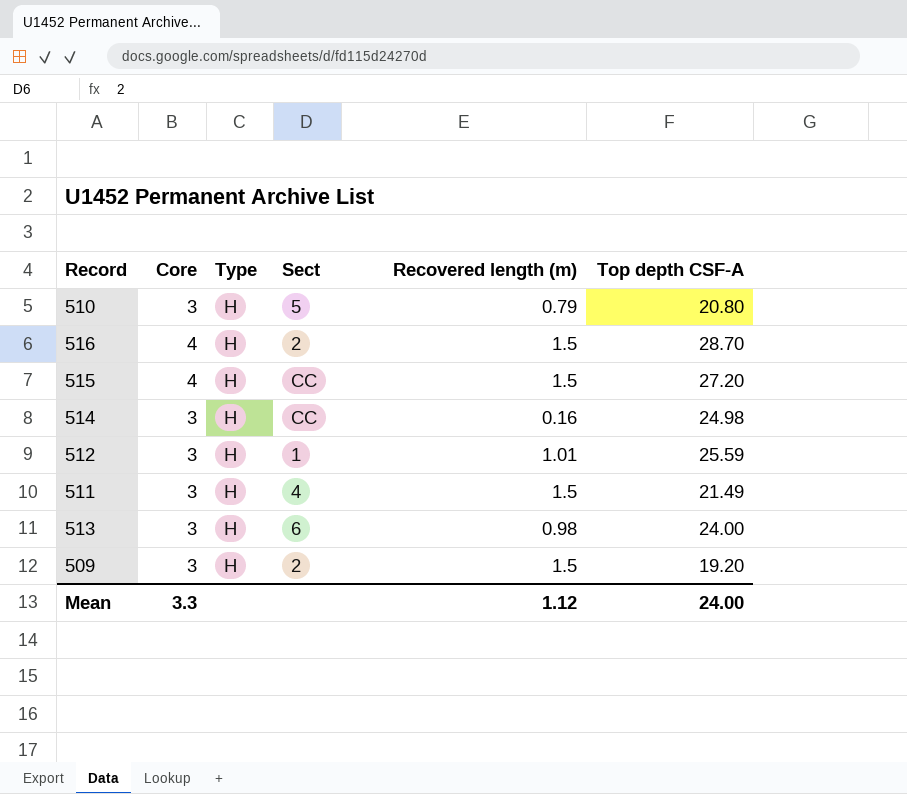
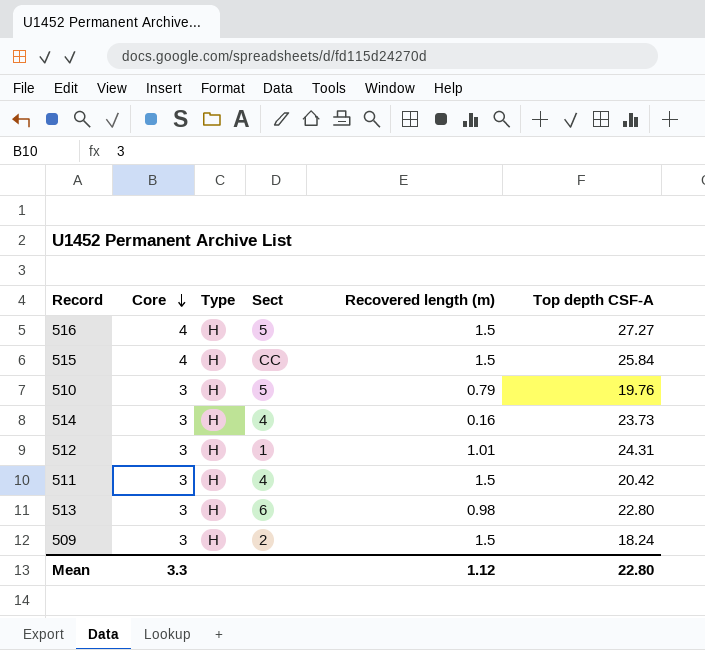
row order: none -> Core descending
516 | Sect: 2 -> 5
516 | Top depth CSF-A: 28.70 -> 27.27
515 | Top depth CSF-A: 27.20 -> 25.84
510 | Top depth CSF-A: 20.80 -> 19.76
514 | Sect: CC -> 4
514 | Top depth CSF-A: 24.98 -> 23.73
512 | Top depth CSF-A: 25.59 -> 24.31
511 | Top depth CSF-A: 21.49 -> 20.42
513 | Top depth CSF-A: 24.00 -> 22.80
509 | Top depth CSF-A: 19.20 -> 18.24
Mean | Top depth CSF-A: 24.00 -> 22.80

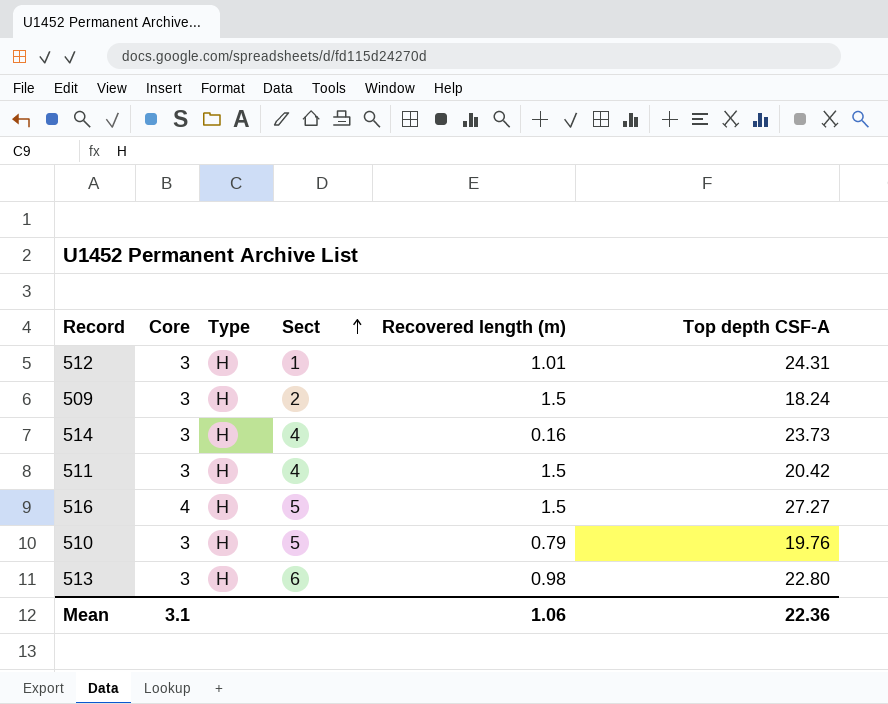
row order: Core descending -> Sect ascending
row 515: 4 | H | CC | 1.5 | 25.84 -> none
Mean | Core: 3.3 -> 3.1
Mean | Recovered length (m): 1.12 -> 1.06
Mean | Top depth CSF-A: 22.80 -> 22.36

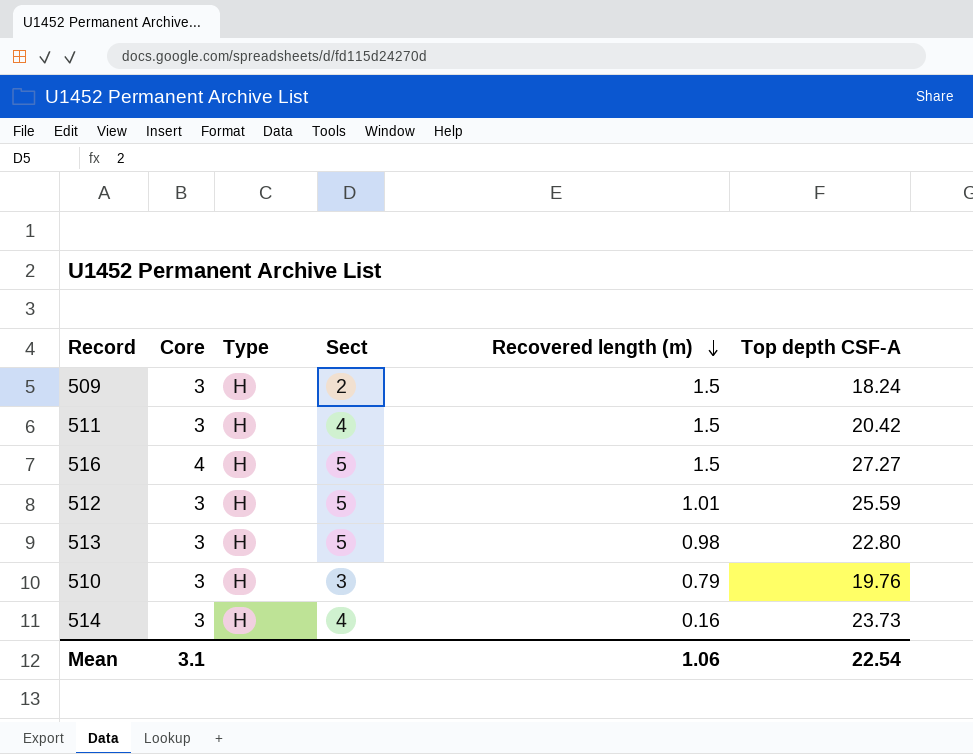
row order: Sect ascending -> Recovered length (m) descending
512 | Sect: 1 -> 5
512 | Top depth CSF-A: 24.31 -> 25.59
513 | Sect: 6 -> 5
510 | Sect: 5 -> 3
Mean | Top depth CSF-A: 22.36 -> 22.54

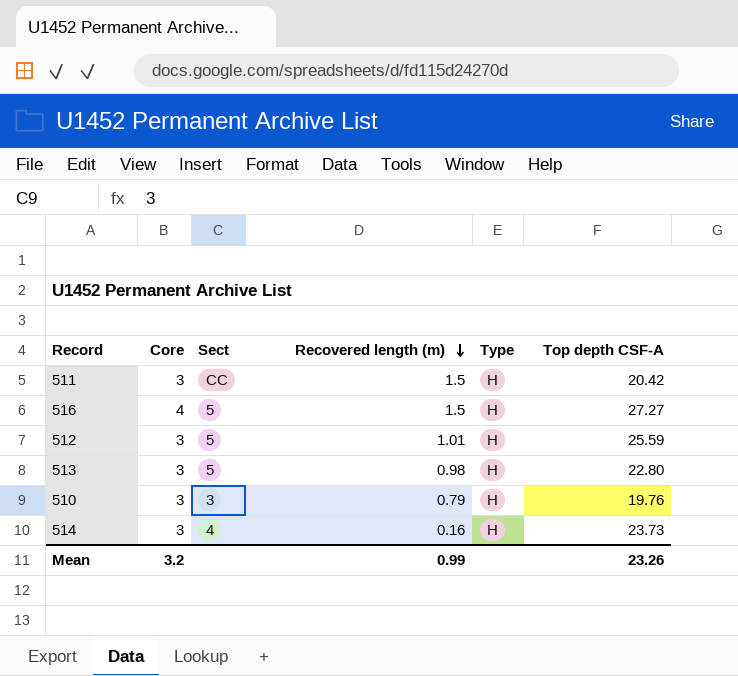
column Type | position: 3 -> 5
row 509: 3 | H | 2 | 1.5 | 18.24 -> none
511 | Sect: 4 -> CC
Mean | Core: 3.1 -> 3.2
Mean | Recovered length (m): 1.06 -> 0.99
Mean | Top depth CSF-A: 22.54 -> 23.26

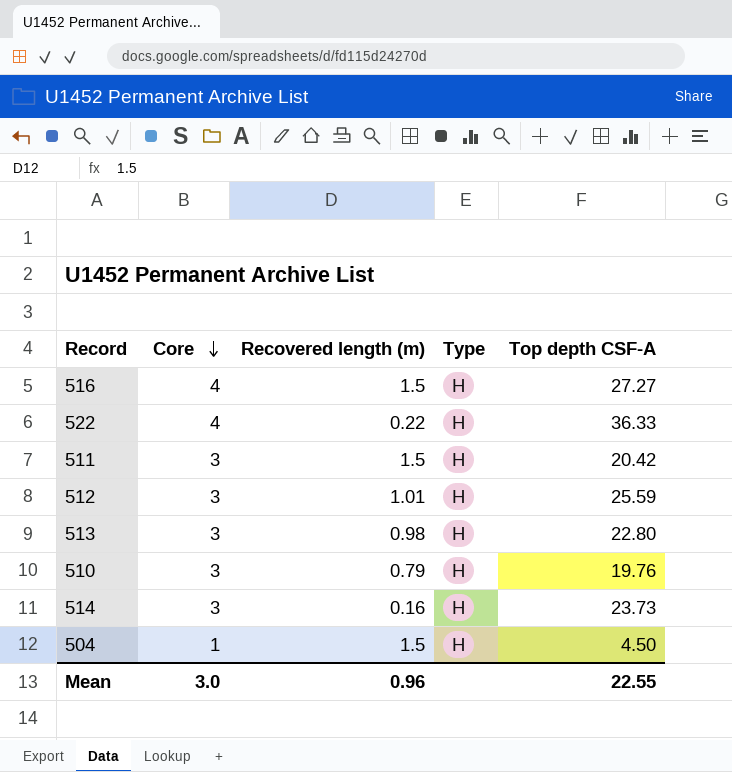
row order: Recovered length (m) descending -> Core descending
column Sect | position: 3 -> none
row 522: none -> 4 | 0.22 | H | 36.33
row 504: none -> 1 | 1.5 | H | 4.50
Mean | Core: 3.2 -> 3.0
Mean | Recovered length (m): 0.99 -> 0.96
Mean | Top depth CSF-A: 23.26 -> 22.55

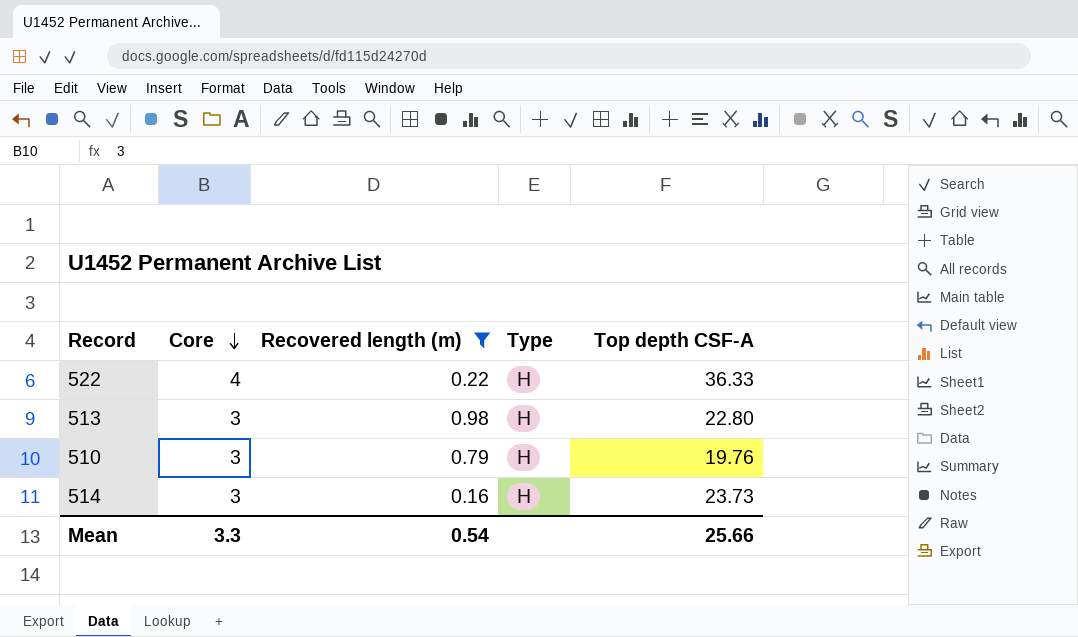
filter: none -> Recovered length (m) <= 0.98
Mean | Core: 3.0 -> 3.3
Mean | Recovered length (m): 0.96 -> 0.54
Mean | Top depth CSF-A: 22.55 -> 25.66

